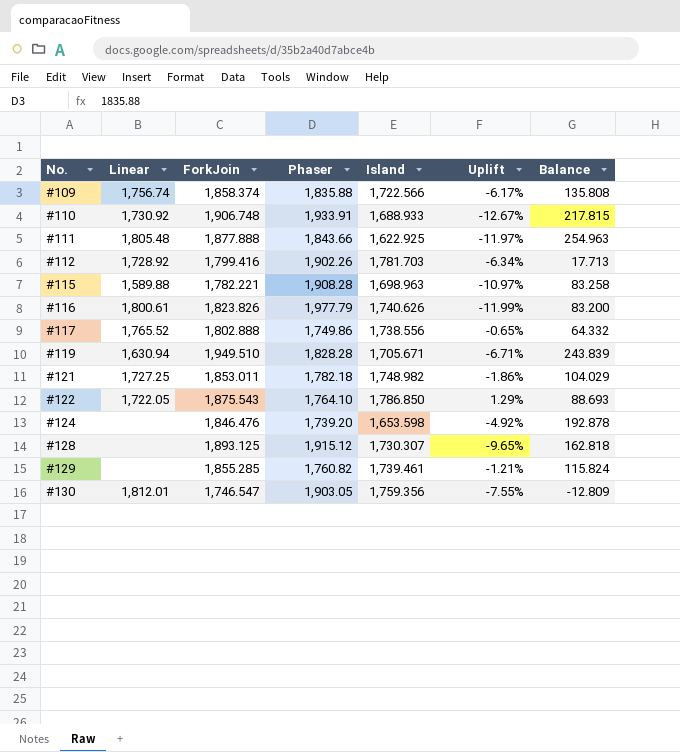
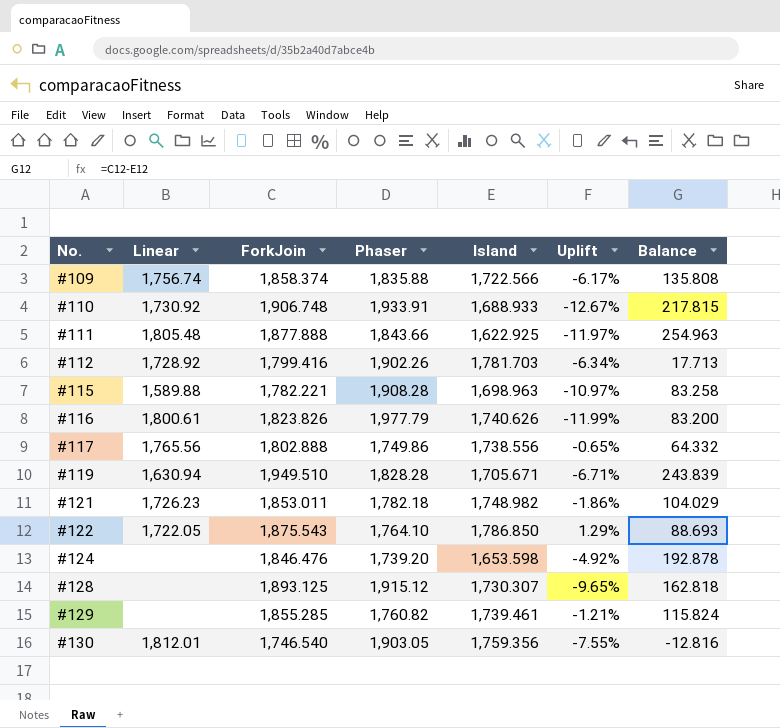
#117 | Linear: 1,765.52 -> 1,765.56
#121 | Linear: 1,727.25 -> 1,726.23
#130 | ForkJoin: 1,746.547 -> 1,746.540
#130 | Balance: -12.809 -> -12.816

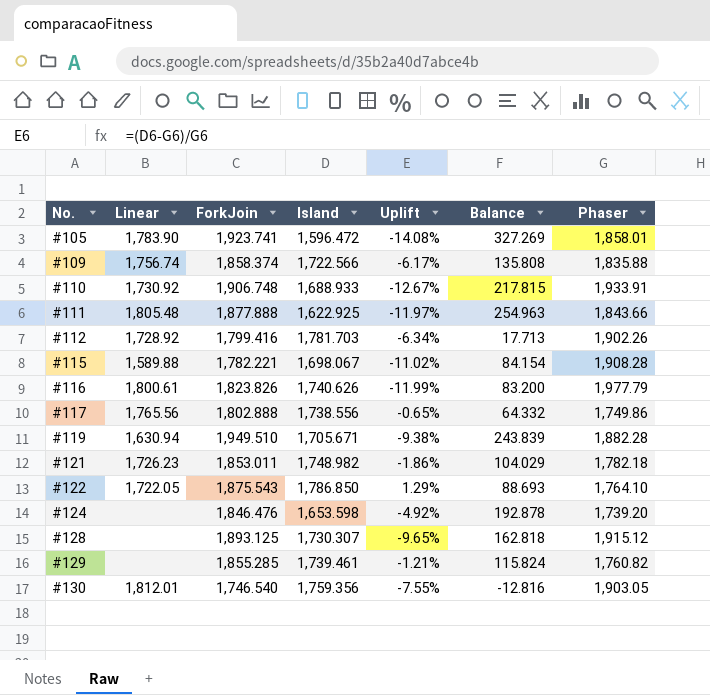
column Phaser | position: 4 -> 7
row #105: none -> 1,783.90 | 1,923.741 | 1,596.472 | -14.08% | 327.269 | 1,858.01
#115 | Island: 1,698.963 -> 1,698.067
#115 | Uplift: -10.97% -> -11.02%
#115 | Balance: 83.258 -> 84.154
#119 | Uplift: -6.71% -> -9.38%
#119 | Phaser: 1,828.28 -> 1,882.28

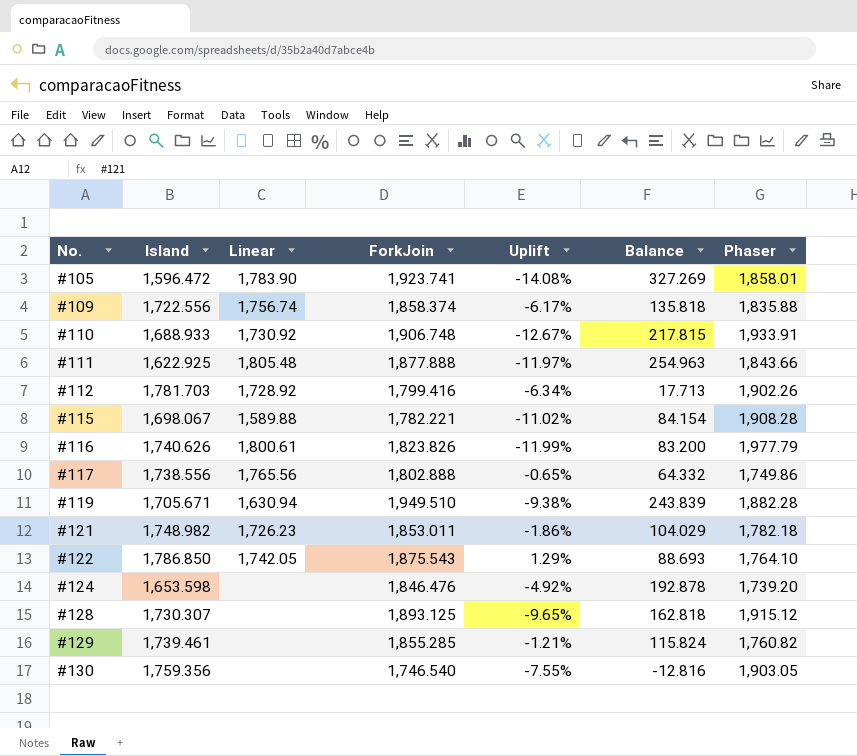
column Island | position: 4 -> 2
#109 | Island: 1,722.566 -> 1,722.556
#109 | Balance: 135.808 -> 135.818
#122 | Linear: 1,722.05 -> 1,742.05
#130 | Linear: 1,812.01 -> none

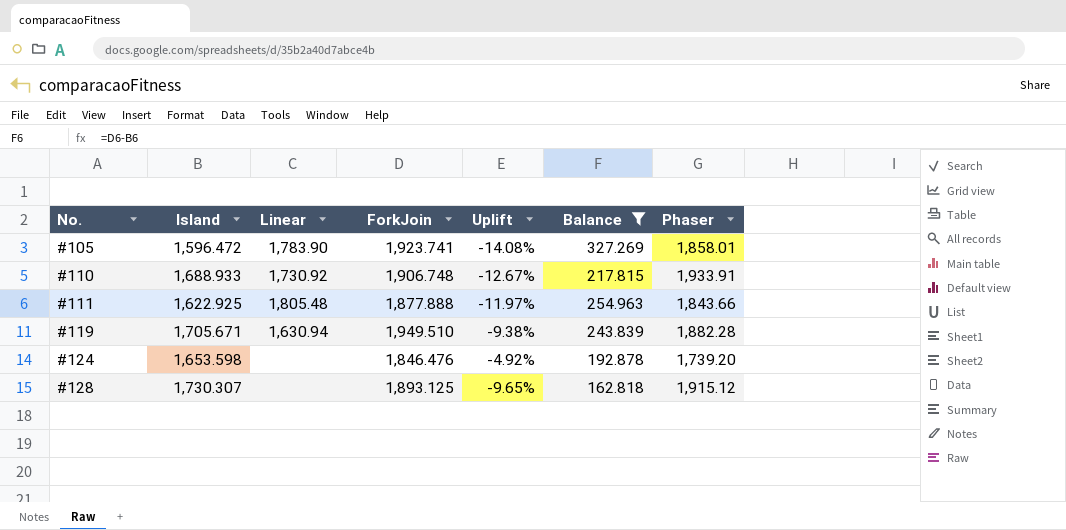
filter: none -> Balance >= 162.818

